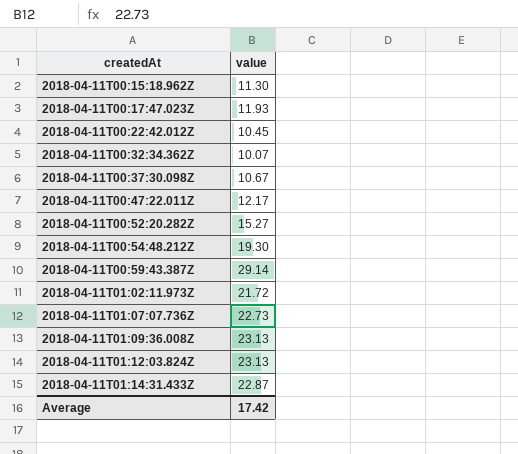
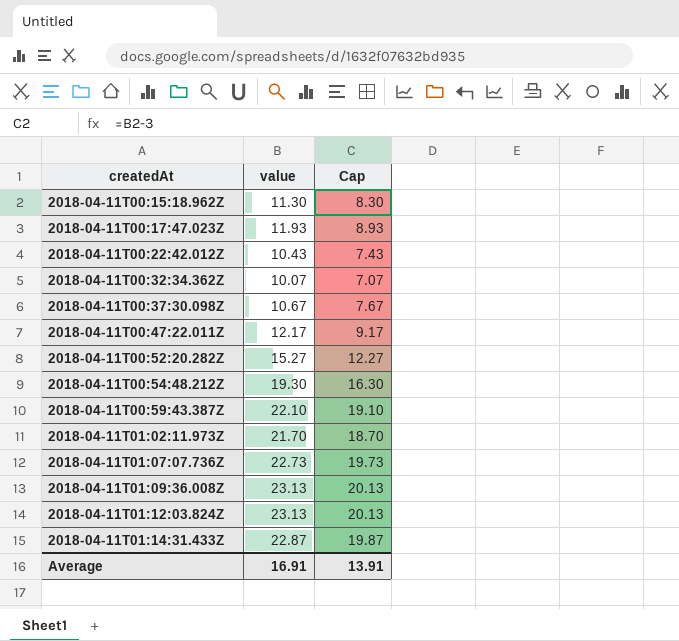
column Cap | formula: none -> [value] - 3
2018-04-11T00:22:42.012Z | value: 10.45 -> 10.43
2018-04-11T00:59:43.387Z | value: 29.14 -> 22.10
2018-04-11T01:02:11.973Z | value: 21.72 -> 21.70
Average | value: 17.42 -> 16.91

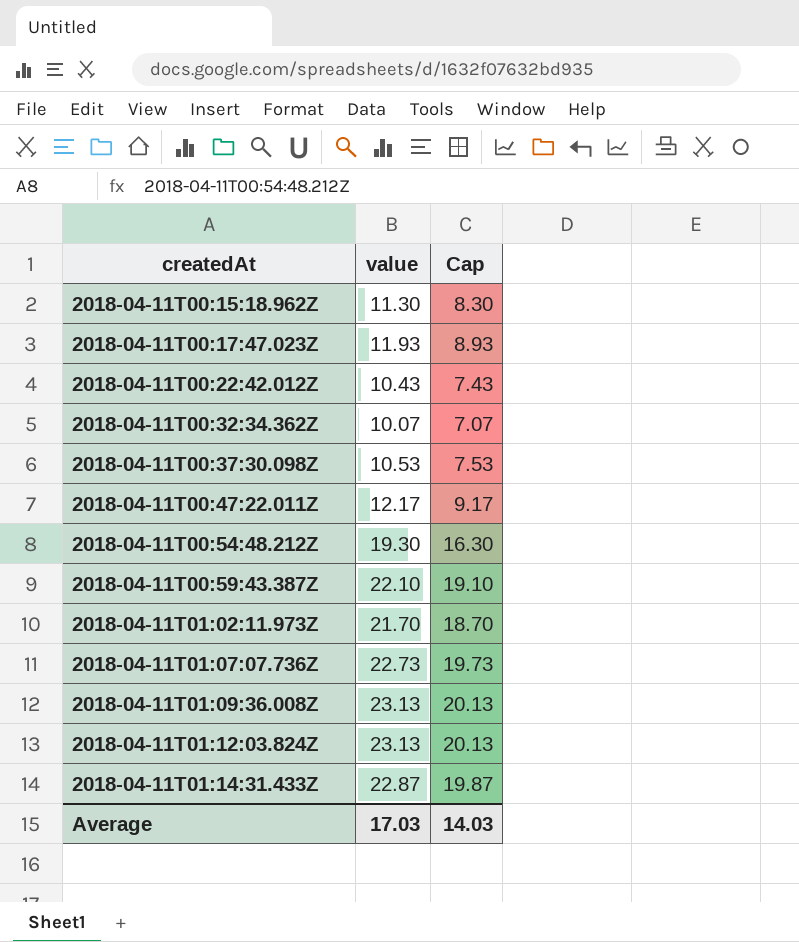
row 2018-04-11T00:52:20.282Z: 15.27 | 12.27 -> none
2018-04-11T00:37:30.098Z | value: 10.67 -> 10.53
2018-04-11T00:37:30.098Z | Cap: 7.67 -> 7.53
Average | value: 16.91 -> 17.03
Average | Cap: 13.91 -> 14.03

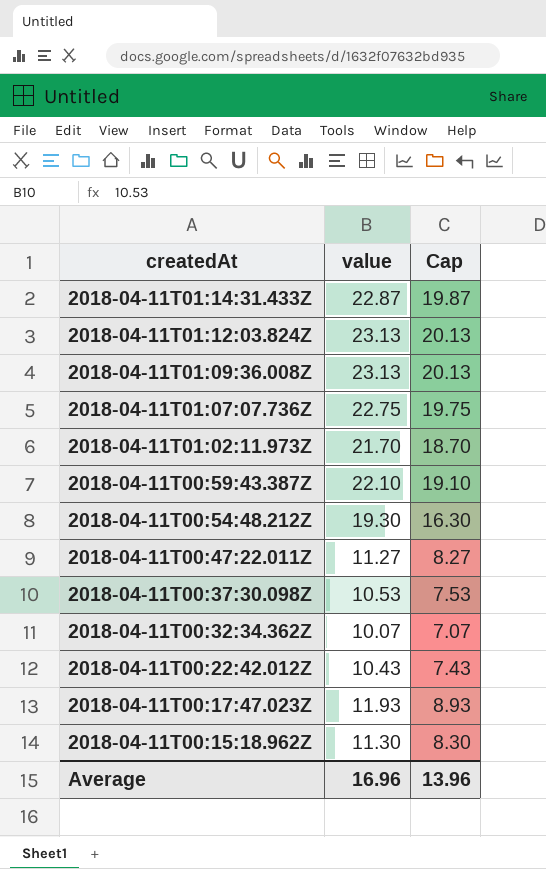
row order: createdAt ascending -> createdAt descending
2018-04-11T01:07:07.736Z | value: 22.73 -> 22.75
2018-04-11T01:07:07.736Z | Cap: 19.73 -> 19.75
2018-04-11T00:47:22.011Z | value: 12.17 -> 11.27
2018-04-11T00:47:22.011Z | Cap: 9.17 -> 8.27
Average | value: 17.03 -> 16.96
Average | Cap: 14.03 -> 13.96

